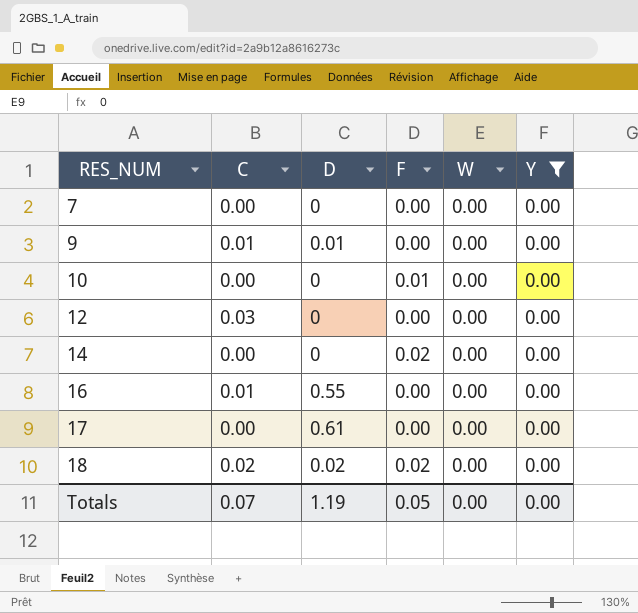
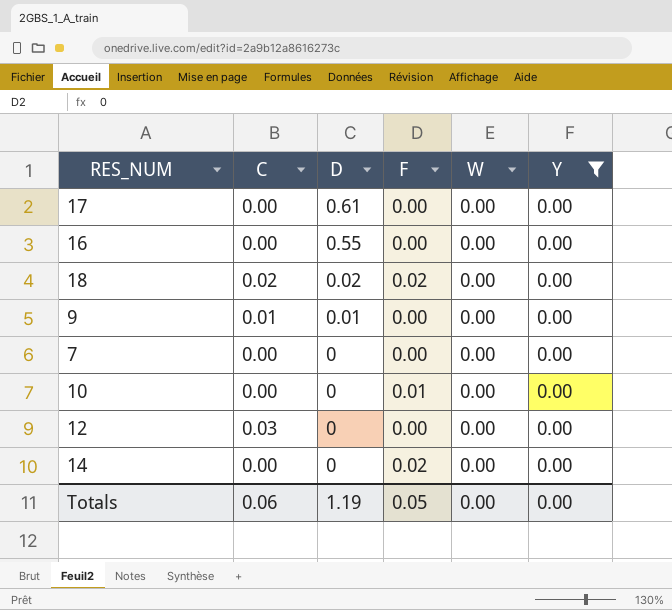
row order: RES_NUM ascending -> D descending
16 | C: 0.01 -> 0.00
Totals | C: 0.07 -> 0.06

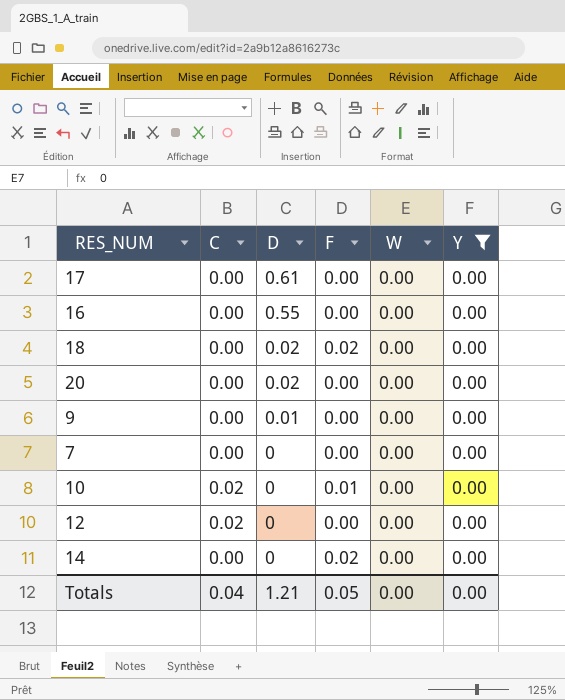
18 | C: 0.02 -> 0.00
row 20: none -> 0.00 | 0.02 | 0.00 | 0.00 | 0.00
9 | C: 0.01 -> 0.00
10 | C: 0.00 -> 0.02
12 | C: 0.03 -> 0.02
Totals | C: 0.06 -> 0.04
Totals | D: 1.19 -> 1.21

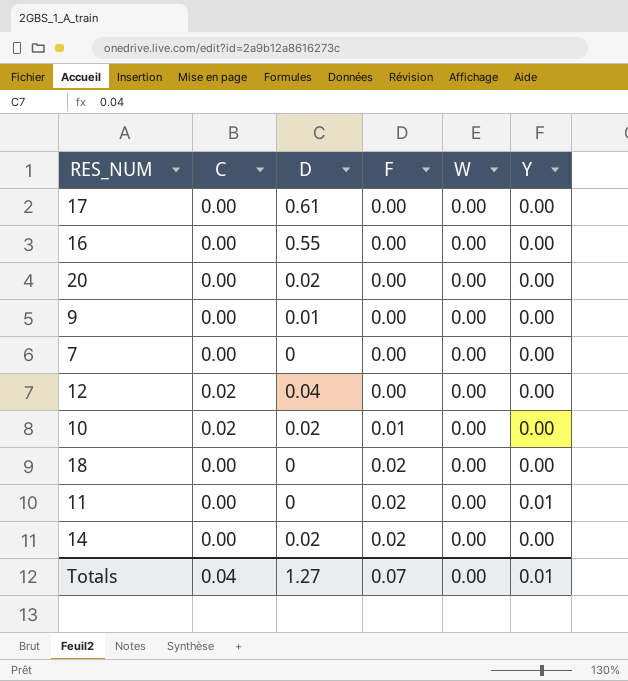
filter: Y = 0.00 -> none
row order: D descending -> F ascending
12 | D: 0 -> 0.04
10 | D: 0 -> 0.02
18 | D: 0.02 -> 0
14 | D: 0 -> 0.02
Totals | D: 1.21 -> 1.27
Totals | F: 0.05 -> 0.07
Totals | Y: 0.00 -> 0.01

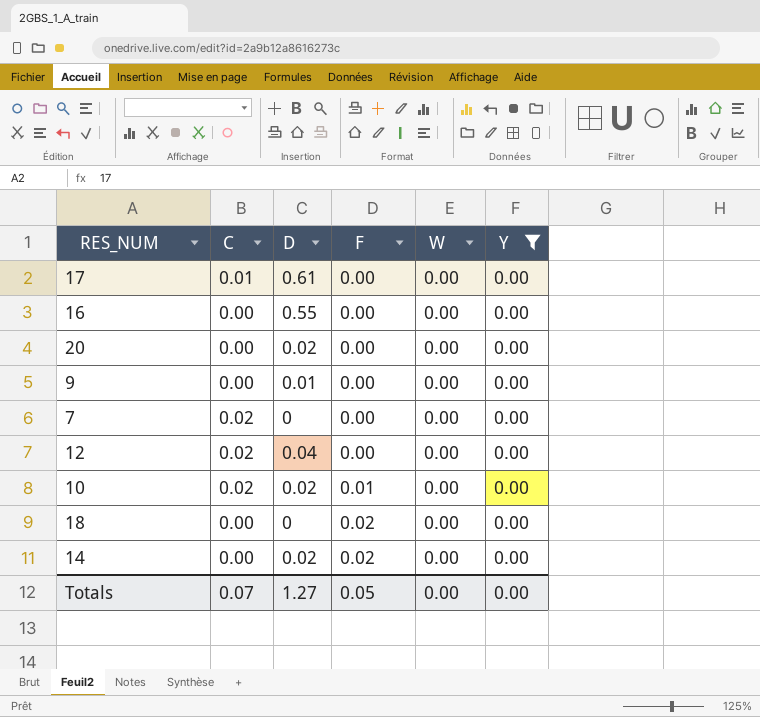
filter: none -> Y = 0.00
17 | C: 0.00 -> 0.01
7 | C: 0.00 -> 0.02
Totals | C: 0.04 -> 0.07
Totals | F: 0.07 -> 0.05
Totals | Y: 0.01 -> 0.00

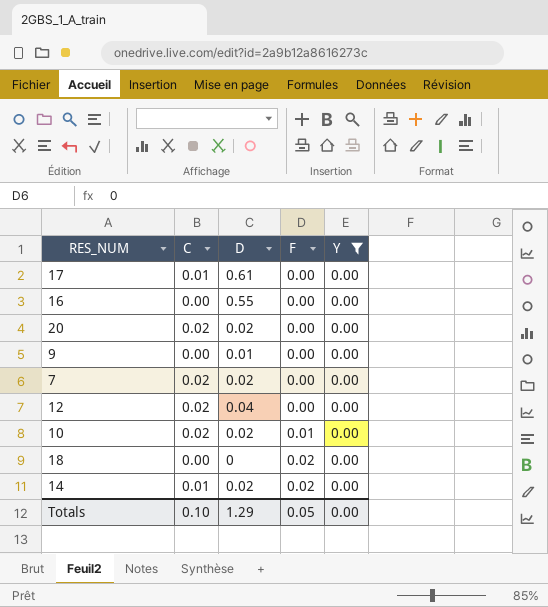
column W | position: 5 -> none
20 | C: 0.00 -> 0.02
7 | D: 0 -> 0.02
14 | C: 0.00 -> 0.01
Totals | C: 0.07 -> 0.10
Totals | D: 1.27 -> 1.29

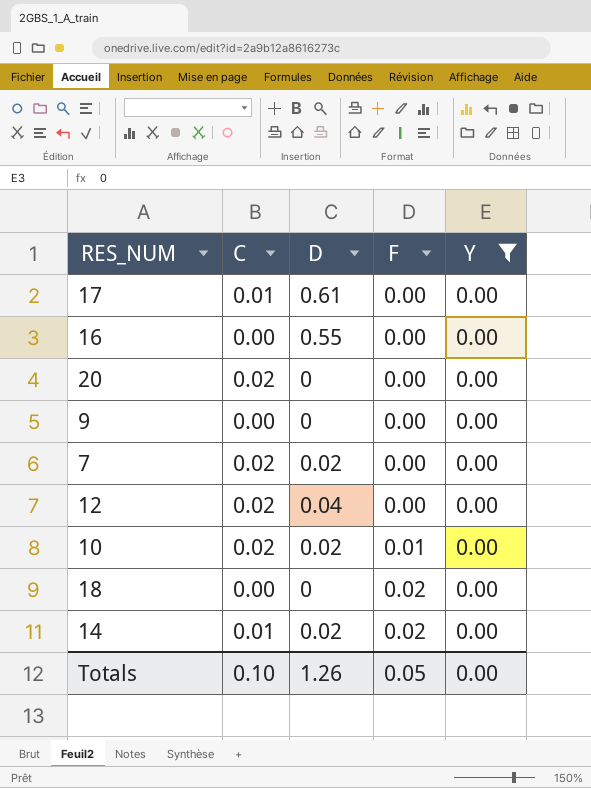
20 | D: 0.02 -> 0
9 | D: 0.01 -> 0
Totals | D: 1.29 -> 1.26

